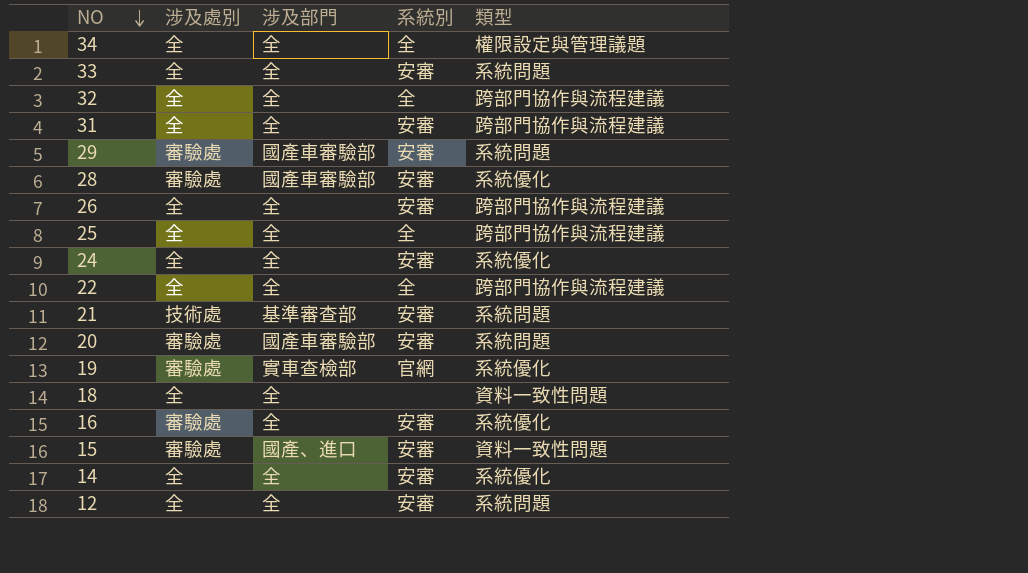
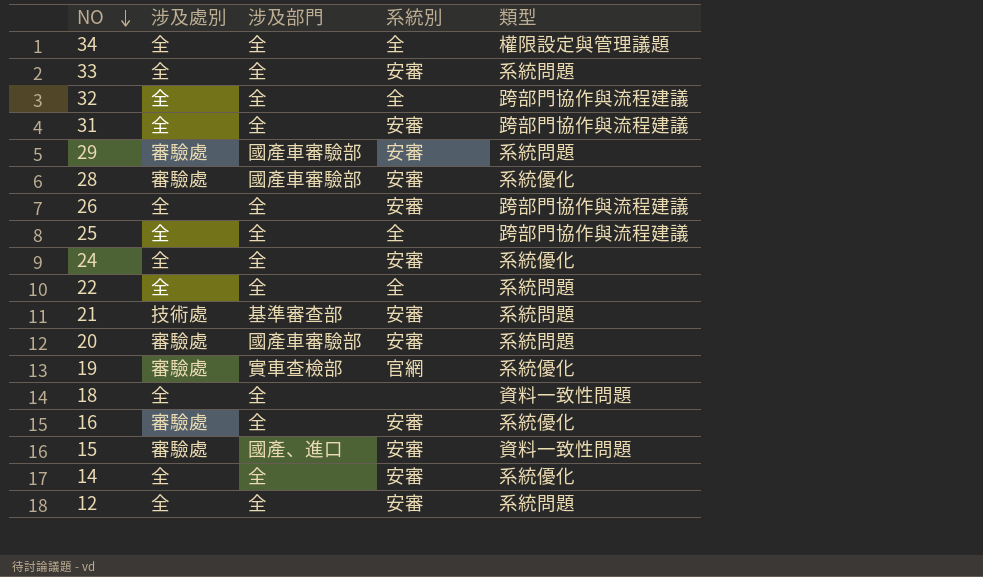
22 | 類型: 跨部門協作與流程建議 -> 系統問題

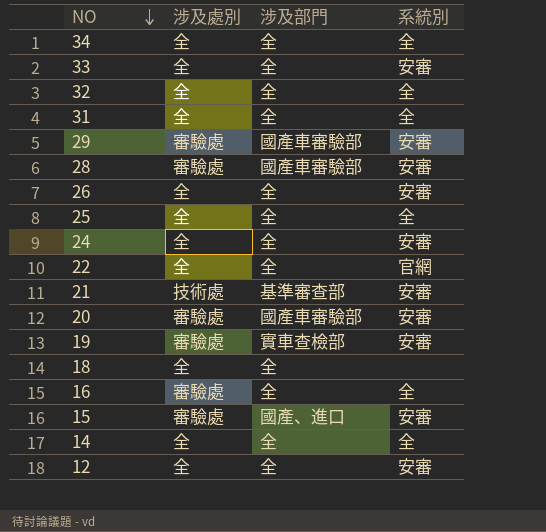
column 類型 | position: 5 -> none
31 | 系統別: 安審 -> 全
22 | 系統別: 全 -> 官網
19 | 系統別: 官網 -> 安審
16 | 系統別: 安審 -> 全
14 | 系統別: 安審 -> 全

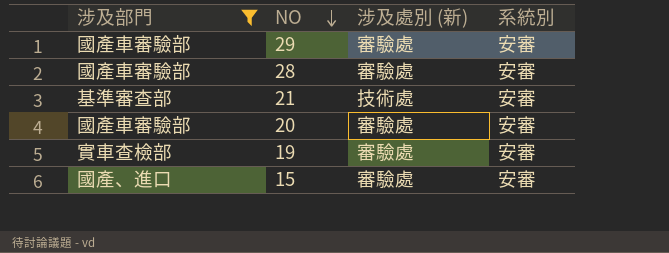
filter: none -> 涉及部門 != 全
column 涉及部門 | position: 3 -> 1
column name: 涉及處別 -> 涉及處別 (新)

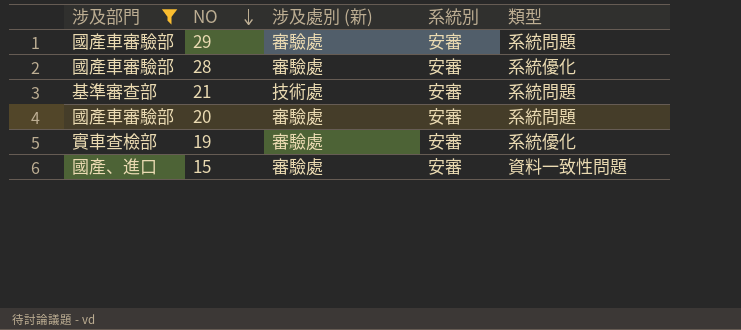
column 類型 | position: none -> 5

